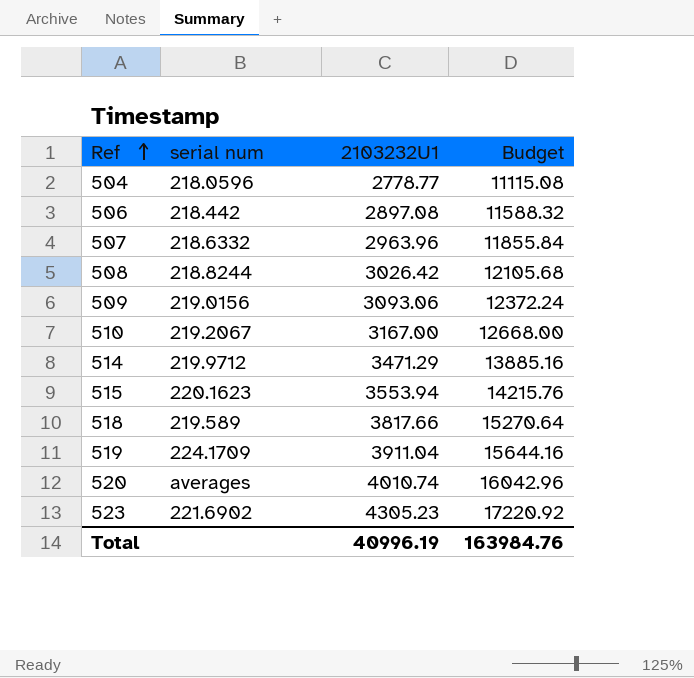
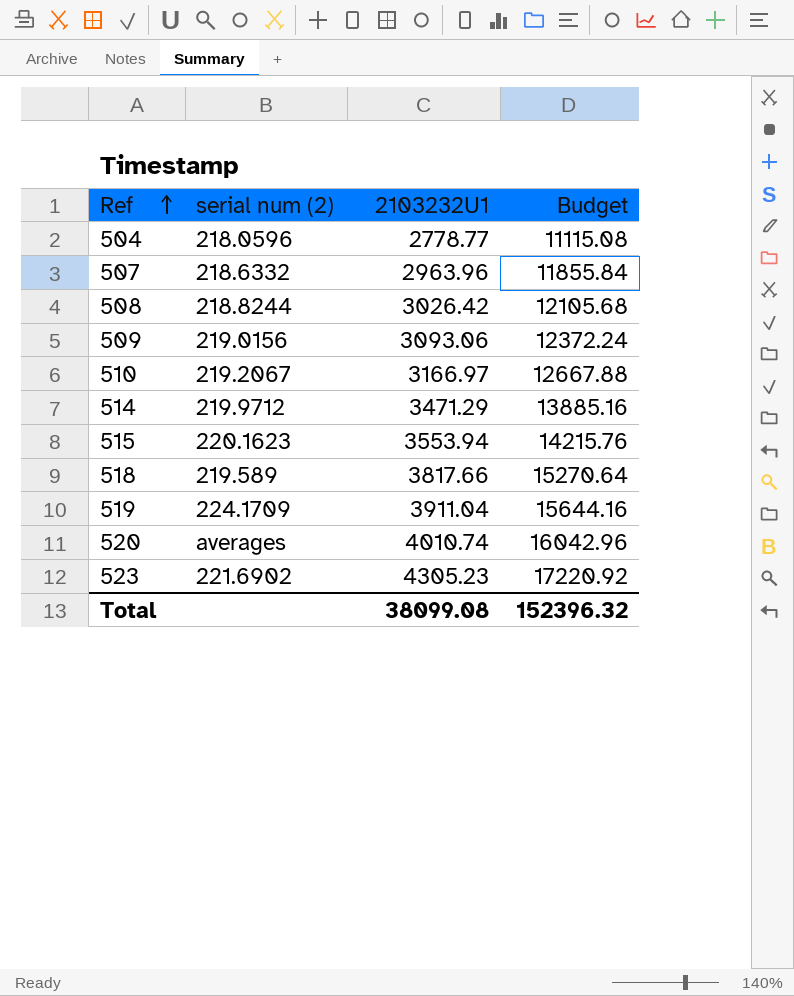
column name: serial num -> serial num (2)
row 506: 218.442 | 2897.08 | 11588.32 -> none
510 | 2103232U1: 3167.00 -> 3166.97
510 | Budget: 12668.00 -> 12667.88
Total | 2103232U1: 40996.19 -> 38099.08
Total | Budget: 163984.76 -> 152396.32

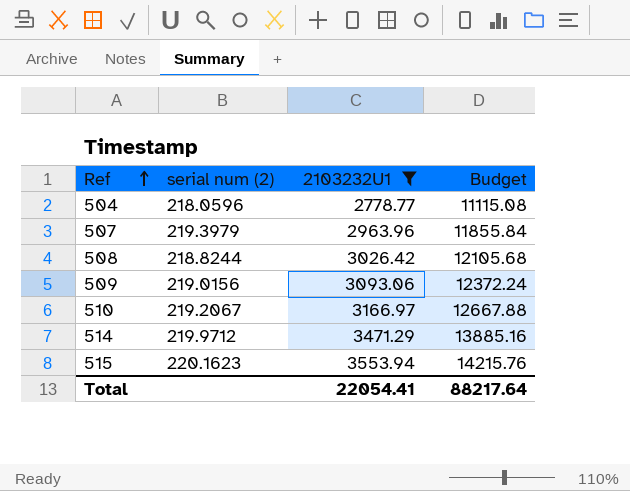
filter: none -> 2103232U1 <= 3553.94
507 | serial num (2): 218.6332 -> 219.3979
Total | 2103232U1: 38099.08 -> 22054.41
Total | Budget: 152396.32 -> 88217.64

